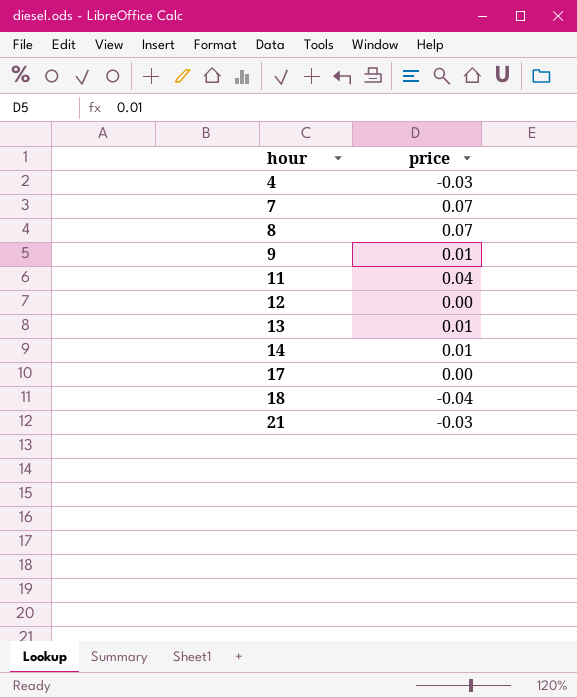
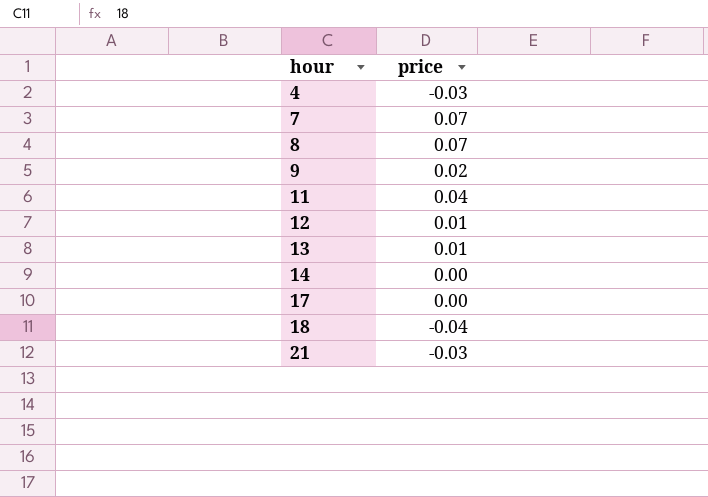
9 | price: 0.01 -> 0.02
12 | price: 0.00 -> 0.01
14 | price: 0.01 -> 0.00

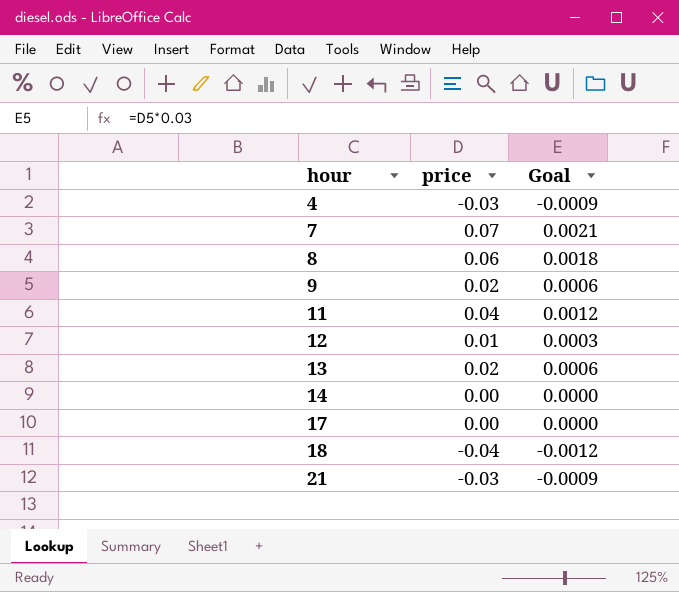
column Goal | formula: none -> [price] * 0.03
8 | price: 0.07 -> 0.06
13 | price: 0.01 -> 0.02

